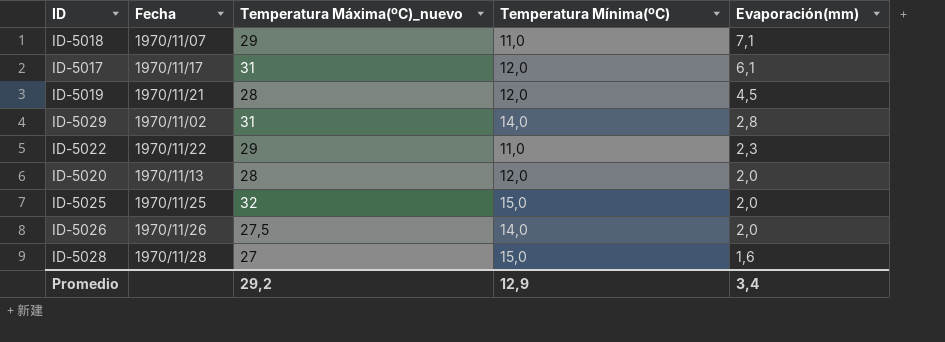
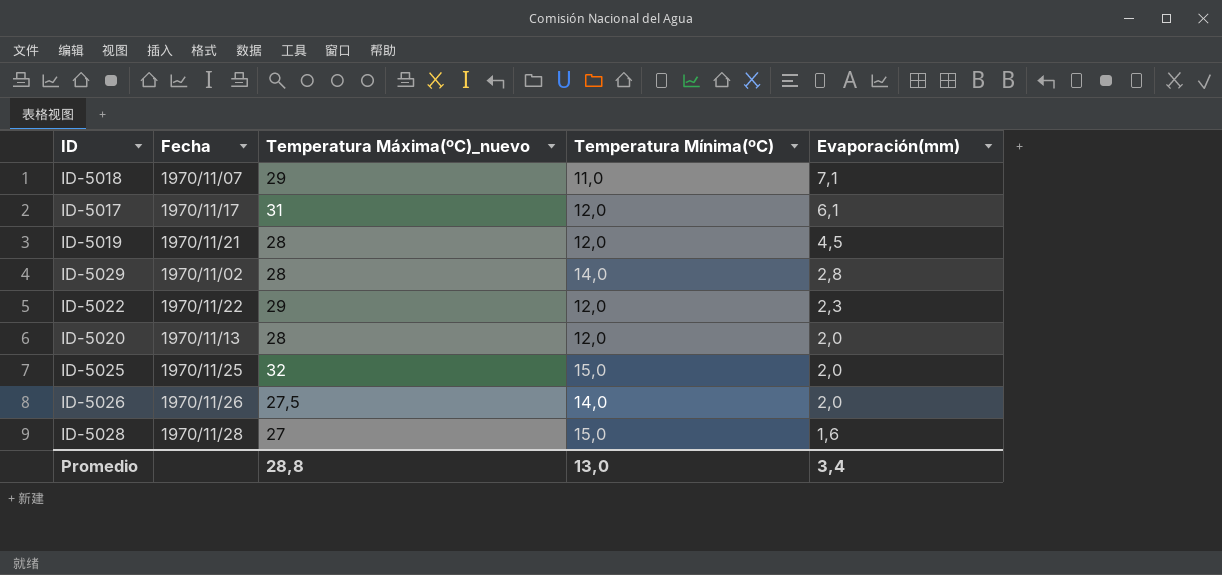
ID-5029 | Temperatura Máxima(ºC)_nuevo: 31 -> 28
ID-5022 | Temperatura Mínima(ºC): 11,0 -> 12,0
Promedio | Temperatura Máxima(ºC)_nuevo: 29,2 -> 28,8
Promedio | Temperatura Mínima(ºC): 12,9 -> 13,0

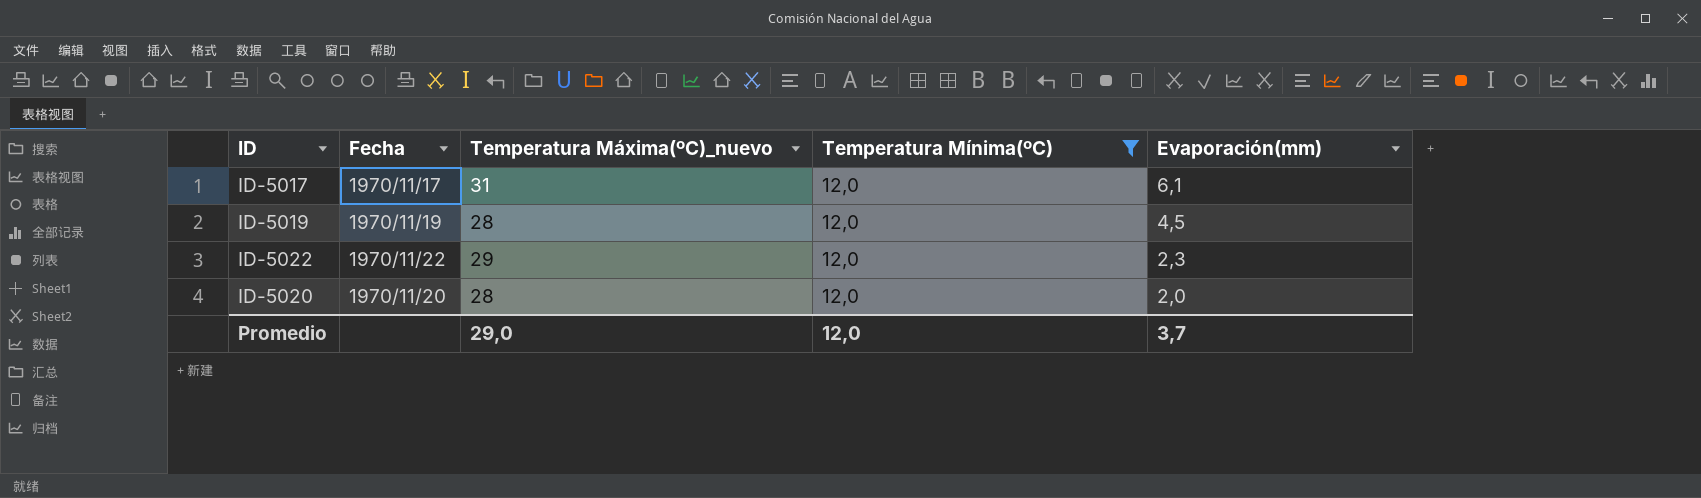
filter: none -> Temperatura Mínima(ºC) = 12,0
ID-5019 | Fecha: 1970/11/21 -> 1970/11/19
ID-5020 | Fecha: 1970/11/13 -> 1970/11/20
Promedio | Temperatura Máxima(ºC)_nuevo: 28,8 -> 29,0
Promedio | Temperatura Mínima(ºC): 13,0 -> 12,0
Promedio | Evaporación(mm): 3,4 -> 3,7

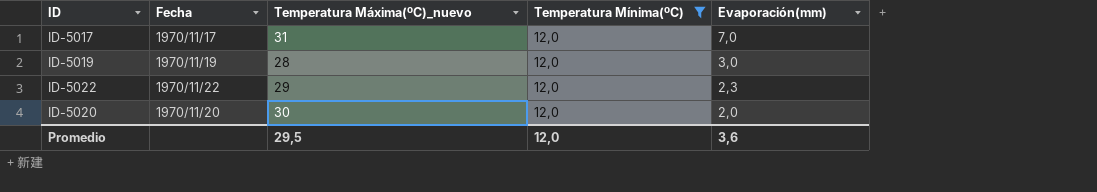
ID-5017 | Evaporación(mm): 6,1 -> 7,0
ID-5019 | Evaporación(mm): 4,5 -> 3,0
ID-5020 | Temperatura Máxima(ºC)_nuevo: 28 -> 30
Promedio | Temperatura Máxima(ºC)_nuevo: 29,0 -> 29,5
Promedio | Evaporación(mm): 3,7 -> 3,6

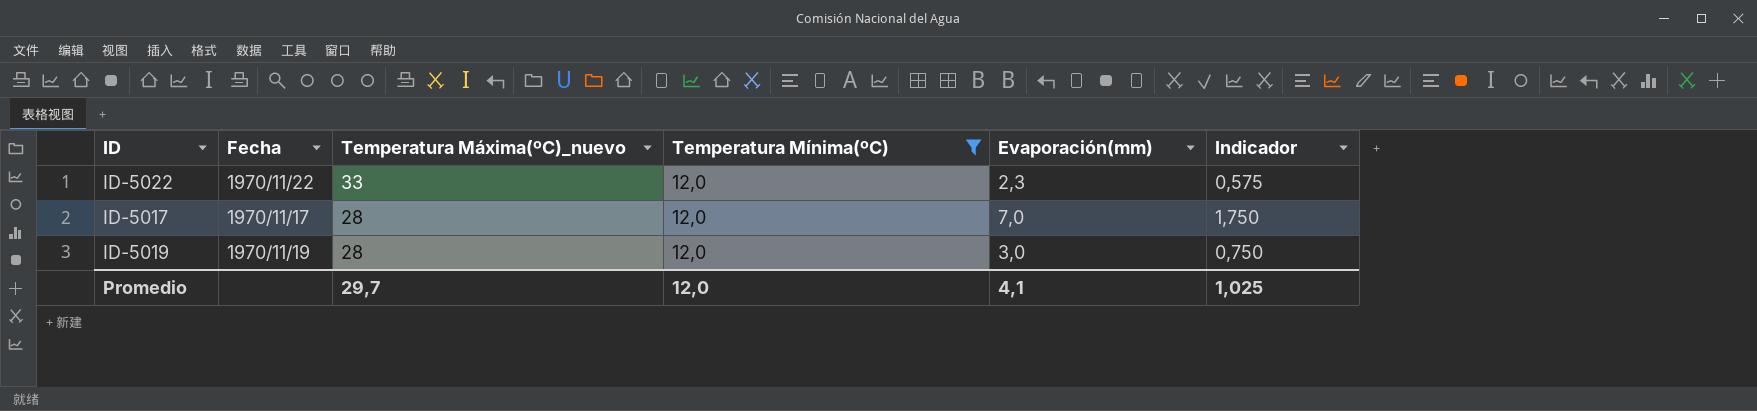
row order: Evaporación(mm) descending -> Temperatura Máxima(ºC)_nuevo descending
column Indicador | formula: none -> [Evaporación(mm)] * 0,25
row ID-5020: 1970/11/20 | 30 | 12,0 | 2,0 -> none
ID-5022 | Temperatura Máxima(ºC)_nuevo: 29 -> 33
ID-5017 | Temperatura Máxima(ºC)_nuevo: 31 -> 28
Promedio | Temperatura Máxima(ºC)_nuevo: 29,5 -> 29,7
Promedio | Evaporación(mm): 3,6 -> 4,1

